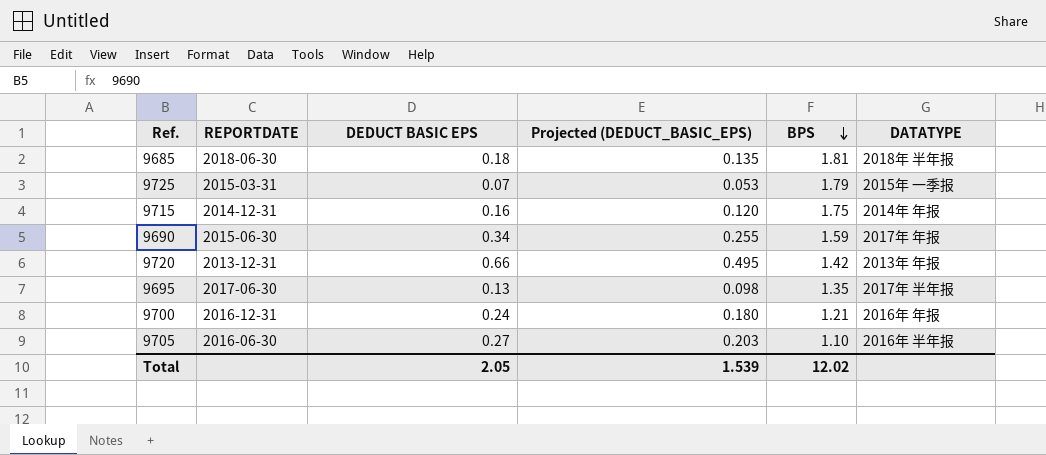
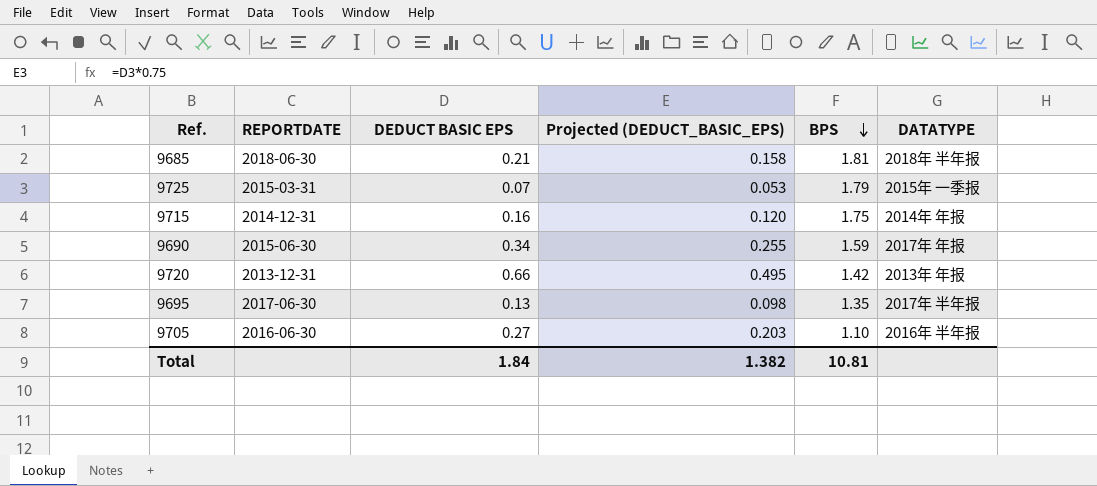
row 9700: 2016-12-31 | 0.24 | 0.180 | 1.21 | 2016年 年报 -> none
9685 | DEDUCT BASIC EPS: 0.18 -> 0.21
9685 | Projected (DEDUCT_BASIC_EPS): 0.135 -> 0.158
Total | DEDUCT BASIC EPS: 2.05 -> 1.84
Total | Projected (DEDUCT_BASIC_EPS): 1.539 -> 1.382
Total | BPS: 12.02 -> 10.81

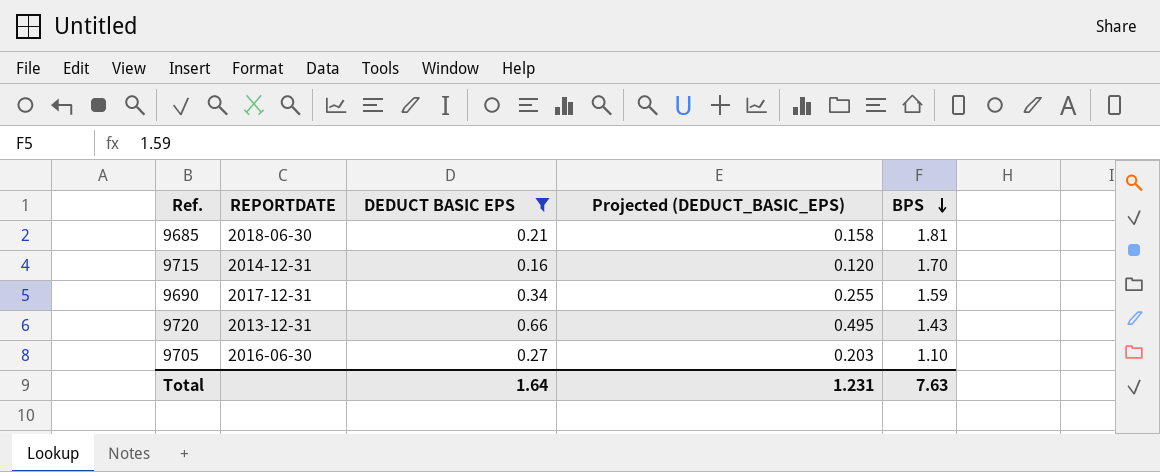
filter: none -> DEDUCT BASIC EPS >= 0.16
column DATATYPE | position: 6 -> none
9715 | BPS: 1.75 -> 1.70
9690 | REPORTDATE: 2015-06-30 -> 2017-12-31
9720 | BPS: 1.42 -> 1.43
Total | DEDUCT BASIC EPS: 1.84 -> 1.64
Total | Projected (DEDUCT_BASIC_EPS): 1.382 -> 1.231
Total | BPS: 10.81 -> 7.63

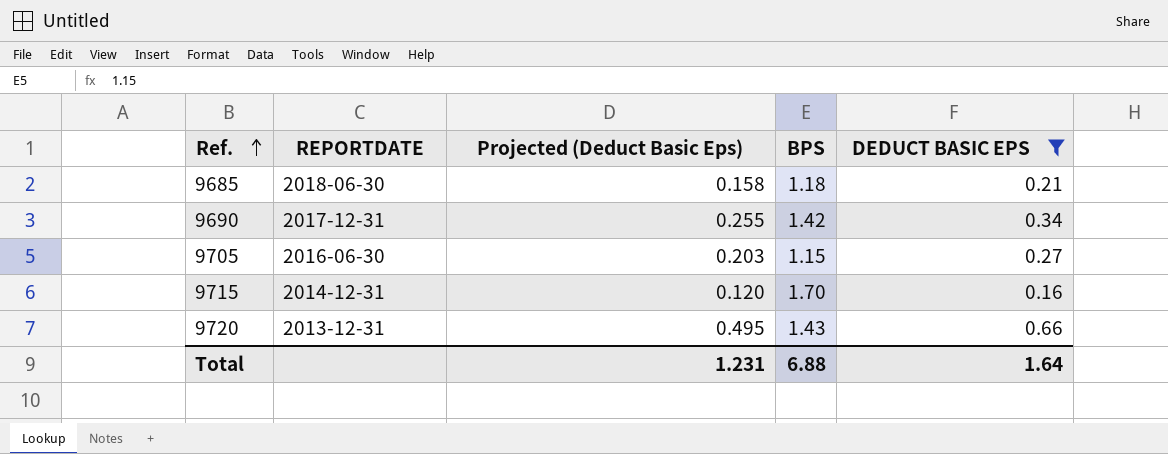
row order: BPS descending -> Ref. ascending
column name: Projected (DEDUCT_BASIC_EPS) -> Projected (Deduct Basic Eps)
column DEDUCT BASIC EPS | position: 3 -> 5
9685 | BPS: 1.81 -> 1.18
9690 | BPS: 1.59 -> 1.42
9705 | BPS: 1.10 -> 1.15
Total | BPS: 7.63 -> 6.88

